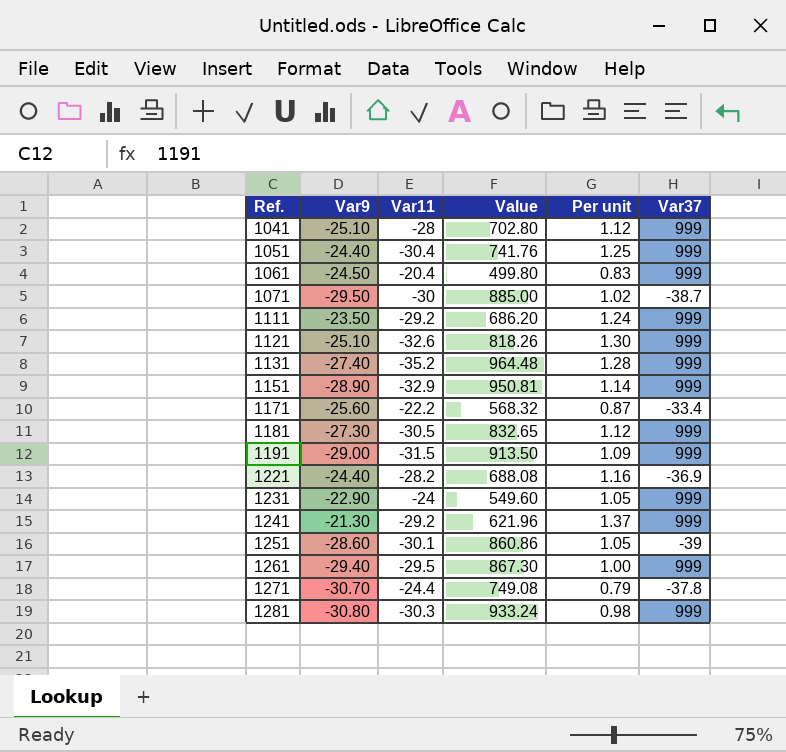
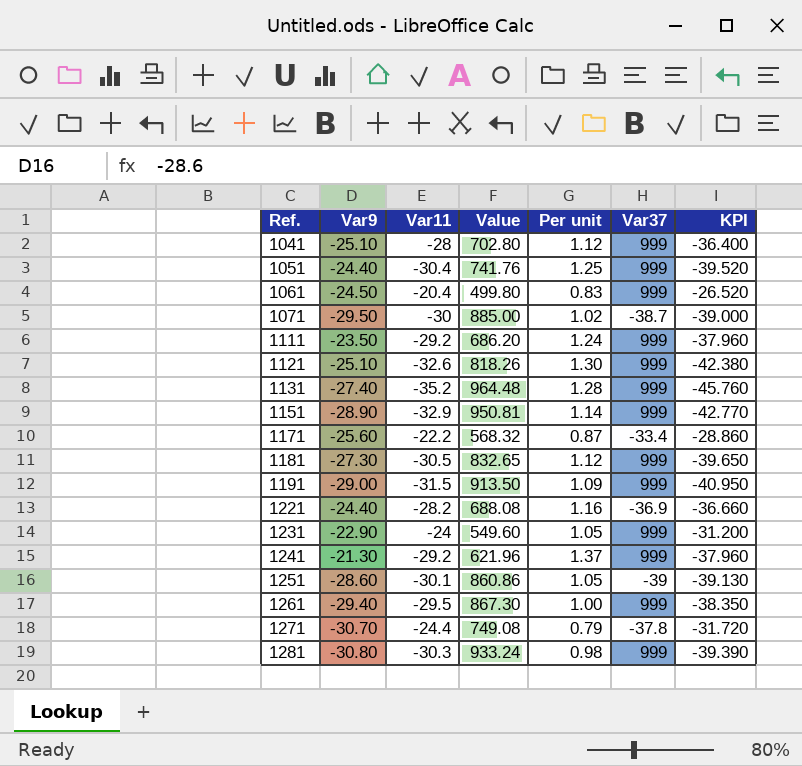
column KPI | formula: none -> [Var11] * 1.3

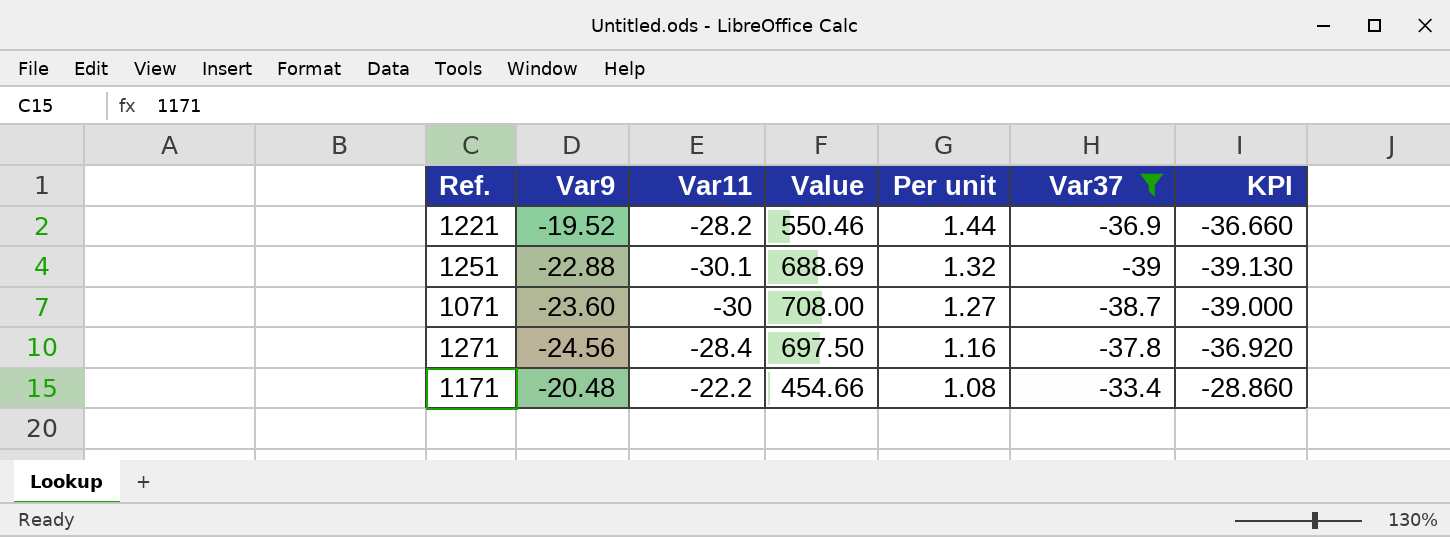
filter: none -> Var37 != 999
row order: Ref. ascending -> Per unit descending
1221 | Var9: -24.40 -> -19.52
1221 | Value: 688.08 -> 550.46
1221 | Per unit: 1.16 -> 1.44
1251 | Var9: -28.60 -> -22.88
1251 | Value: 860.86 -> 688.69
1251 | Per unit: 1.05 -> 1.32
1071 | Var9: -29.50 -> -23.60
1071 | Value: 885.00 -> 708.00
1071 | Per unit: 1.02 -> 1.27
1271 | Var9: -30.70 -> -24.56
1271 | Var11: -24.4 -> -28.4
1271 | Value: 749.08 -> 697.50
1271 | Per unit: 0.79 -> 1.16
1271 | KPI: -31.720 -> -36.920
1171 | Var9: -25.60 -> -20.48
1171 | Value: 568.32 -> 454.66
1171 | Per unit: 0.87 -> 1.08

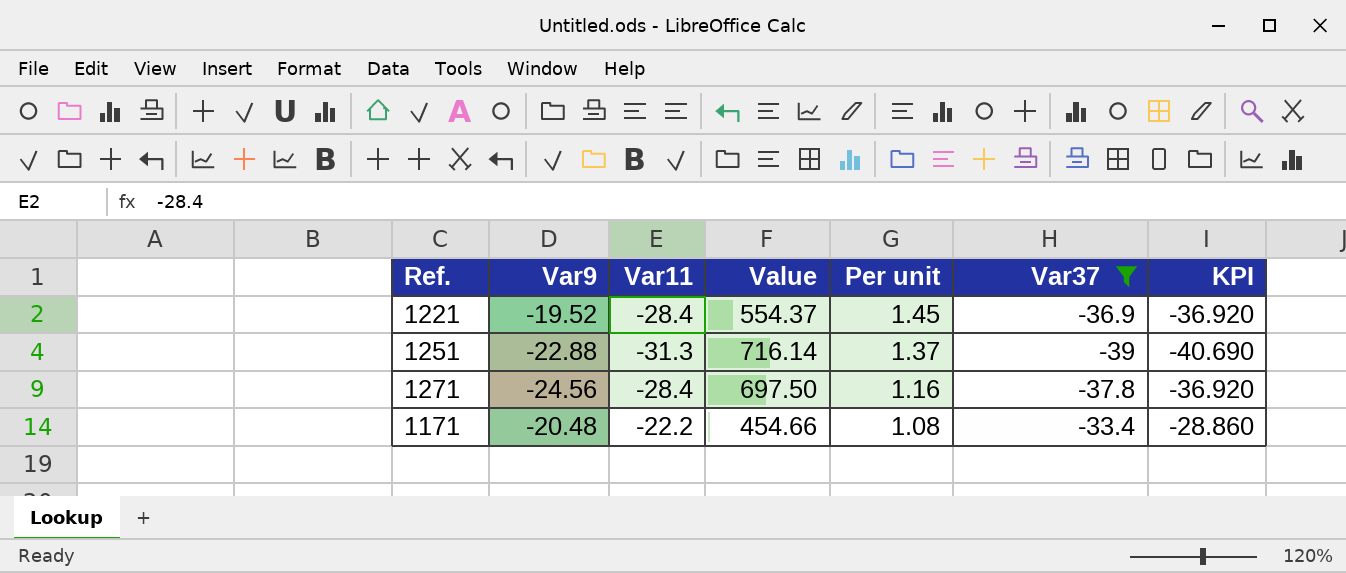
row 1071: -23.60 | -30 | 708.00 | 1.27 | -38.7 | -39.000 -> none
1221 | Var11: -28.2 -> -28.4
1221 | Value: 550.46 -> 554.37
1221 | Per unit: 1.44 -> 1.45
1221 | KPI: -36.660 -> -36.920
1251 | Var11: -30.1 -> -31.3
1251 | Value: 688.69 -> 716.14
1251 | Per unit: 1.32 -> 1.37
1251 | KPI: -39.130 -> -40.690

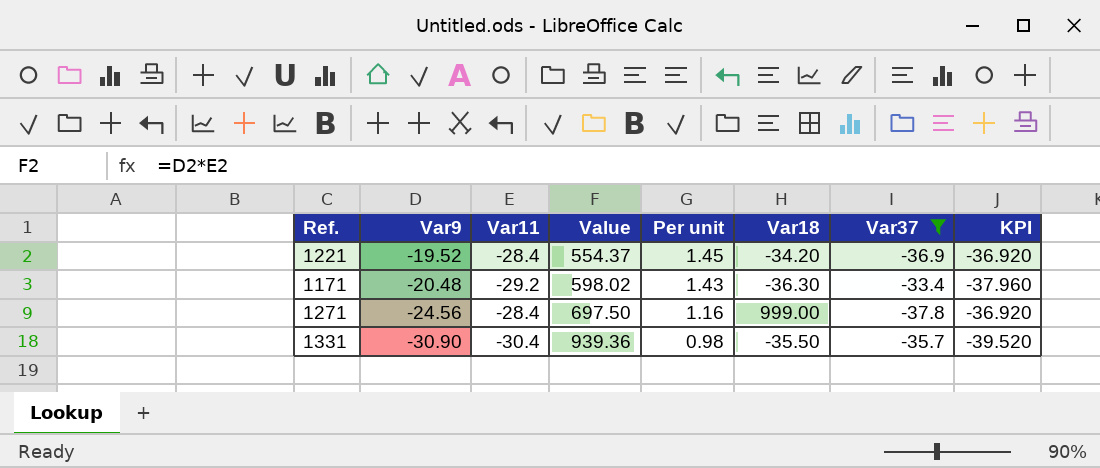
row order: Per unit descending -> Var9 descending
column Var18 | position: none -> 6
row 1251: -22.88 | -31.3 | 716.14 | 1.37 | -39 | -40.690 -> none
1171 | Var11: -22.2 -> -29.2
1171 | Value: 454.66 -> 598.02
1171 | Per unit: 1.08 -> 1.43
1171 | KPI: -28.860 -> -37.960
row 1331: none -> -30.90 | -30.4 | 939.36 | 0.98 | -35.50 | -35.7 | -39.520

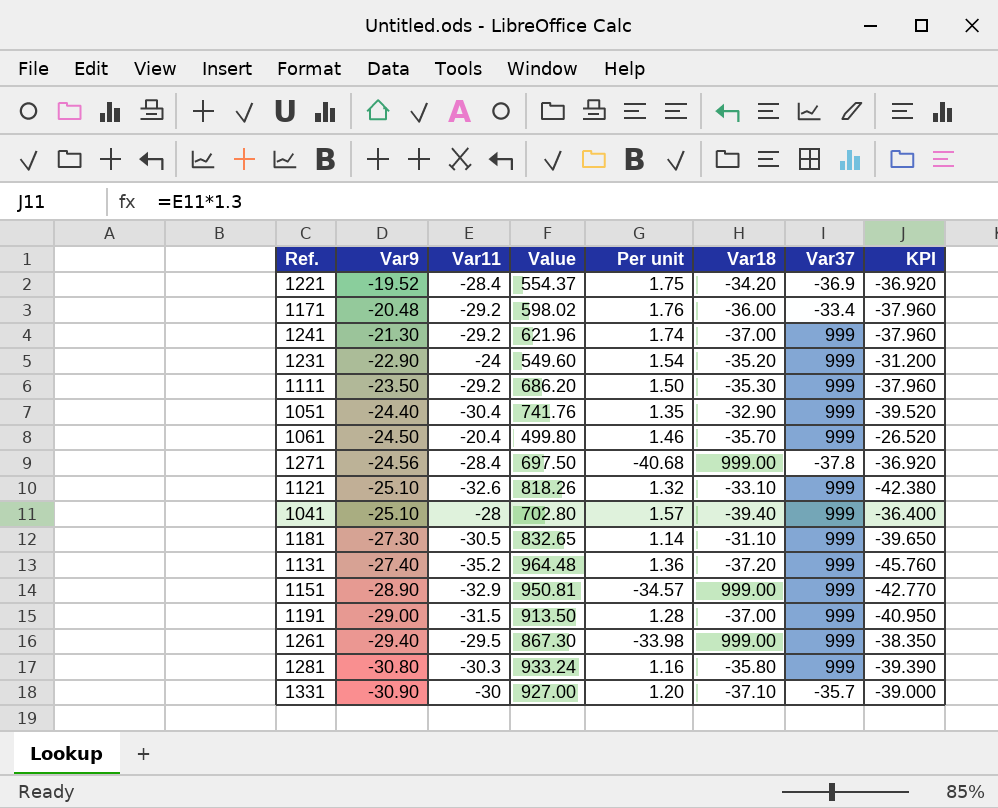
filter: Var37 != 999 -> none
column Per unit | formula: [Var11] / [Var9] -> [Var18] / [Var9]
1171 | Var18: -36.30 -> -36.00
1331 | Var11: -30.4 -> -30
1331 | Value: 939.36 -> 927.00
1331 | Var18: -35.50 -> -37.10
1331 | KPI: -39.520 -> -39.000

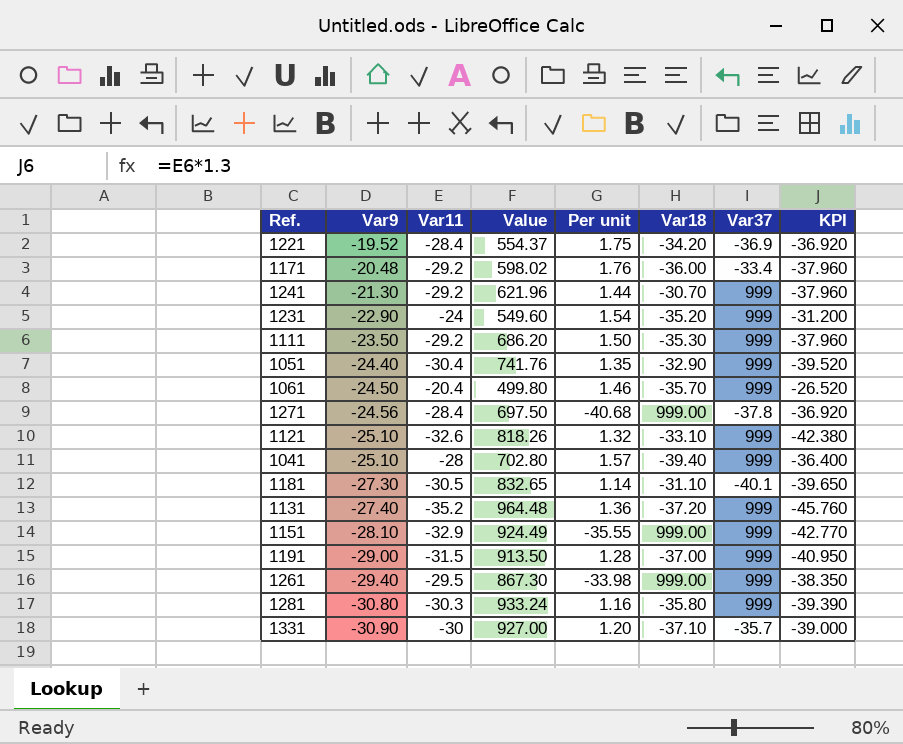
1241 | Per unit: 1.74 -> 1.44
1241 | Var18: -37.00 -> -30.70
1181 | Var37: 999 -> -40.1
1151 | Var9: -28.90 -> -28.10
1151 | Value: 950.81 -> 924.49
1151 | Per unit: -34.57 -> -35.55

